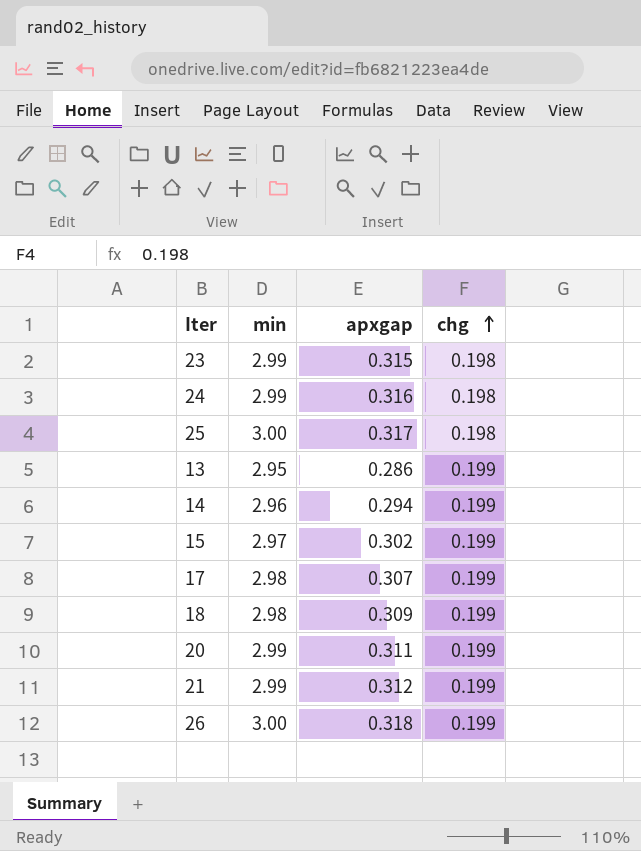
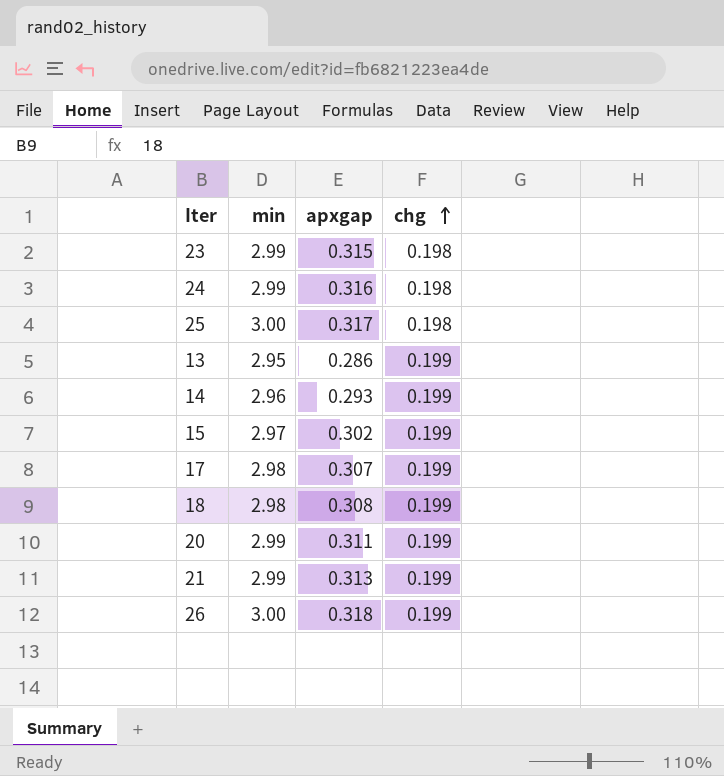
14 | apxgap: 0.294 -> 0.293
18 | apxgap: 0.309 -> 0.308
21 | apxgap: 0.312 -> 0.313

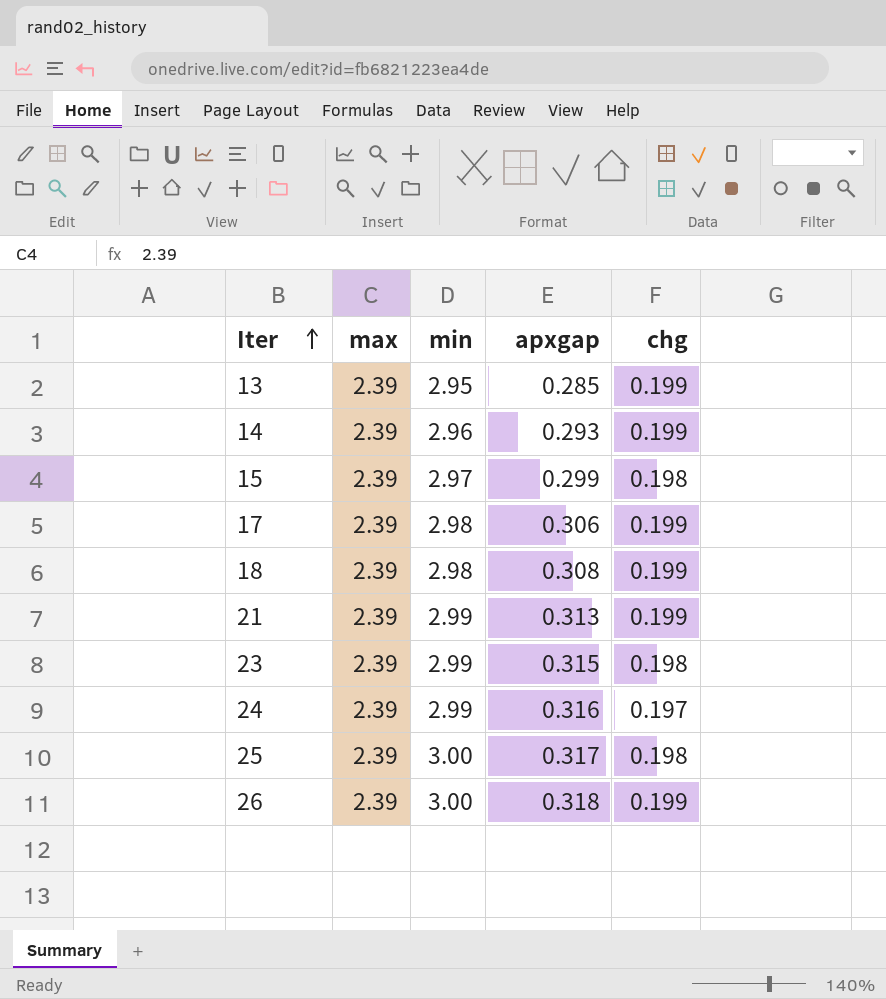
row order: chg ascending -> Iter ascending
column max | position: none -> 2
row 20: 2.99 | 0.311 | 0.199 -> none
13 | apxgap: 0.286 -> 0.285
15 | apxgap: 0.302 -> 0.299
15 | chg: 0.199 -> 0.198
17 | apxgap: 0.307 -> 0.306
24 | chg: 0.198 -> 0.197

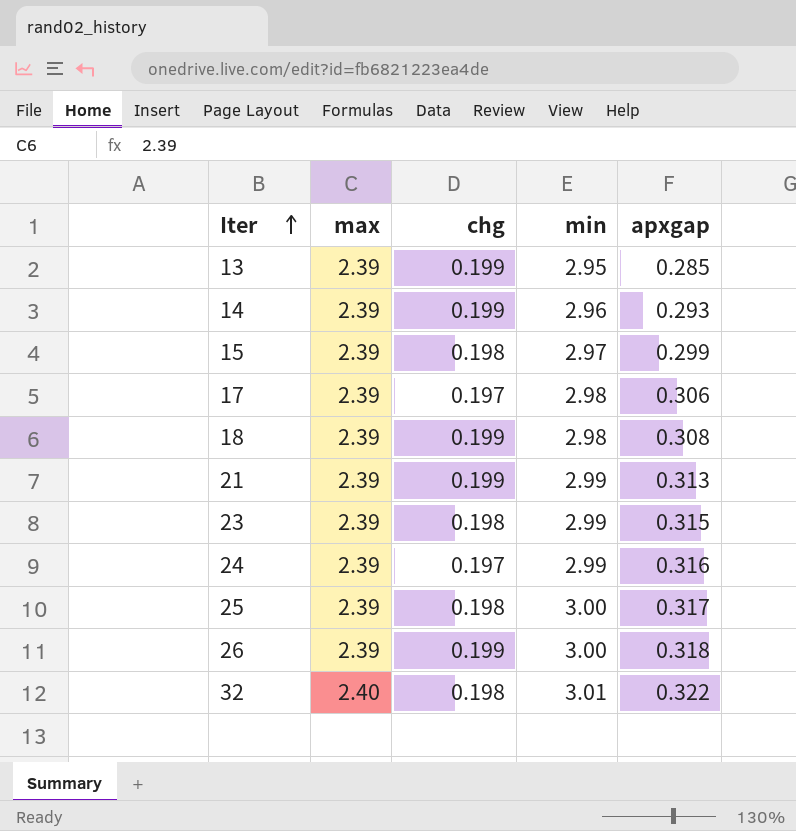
column chg | position: 5 -> 3
17 | chg: 0.199 -> 0.197
row 32: none -> 2.40 | 0.198 | 3.01 | 0.322

